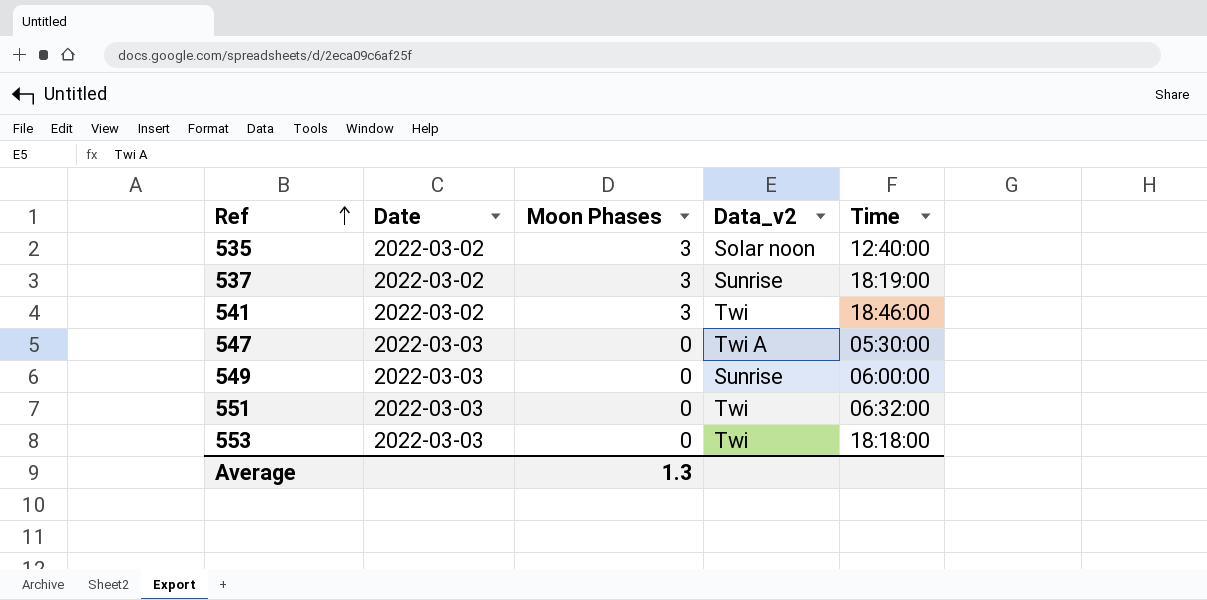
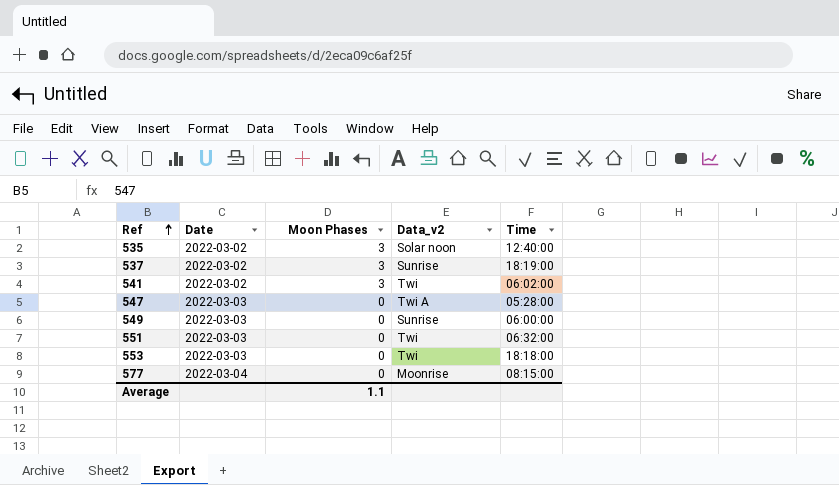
541 | Time: 18:46:00 -> 06:02:00
547 | Time: 05:30:00 -> 05:28:00
row 577: none -> 2022-03-04 | 0 | Moonrise | 08:15:00
Average | Moon Phases: 1.3 -> 1.1

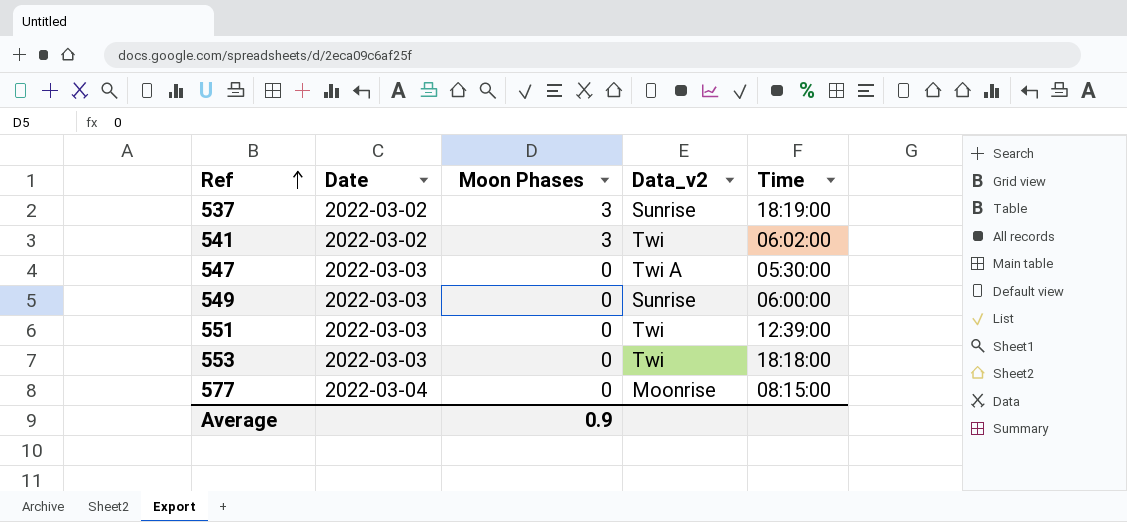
row 535: 2022-03-02 | 3 | Solar noon | 12:40:00 -> none
547 | Time: 05:28:00 -> 05:30:00
551 | Time: 06:32:00 -> 12:39:00
Average | Moon Phases: 1.1 -> 0.9

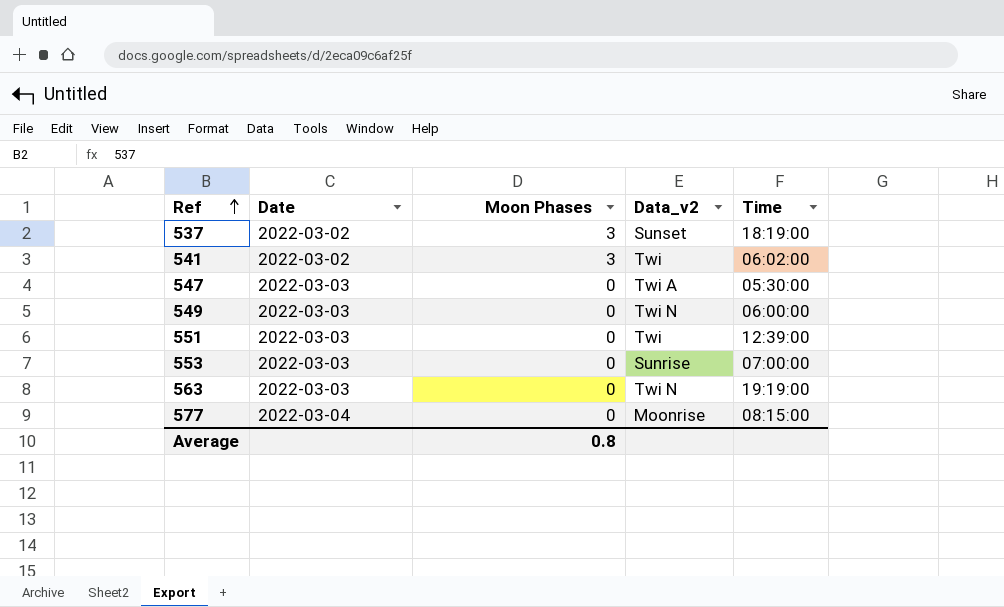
537 | Data_v2: Sunrise -> Sunset
549 | Data_v2: Sunrise -> Twi N
553 | Data_v2: Twi -> Sunrise
553 | Time: 18:18:00 -> 07:00:00
row 563: none -> 2022-03-03 | 0 | Twi N | 19:19:00
Average | Moon Phases: 0.9 -> 0.8

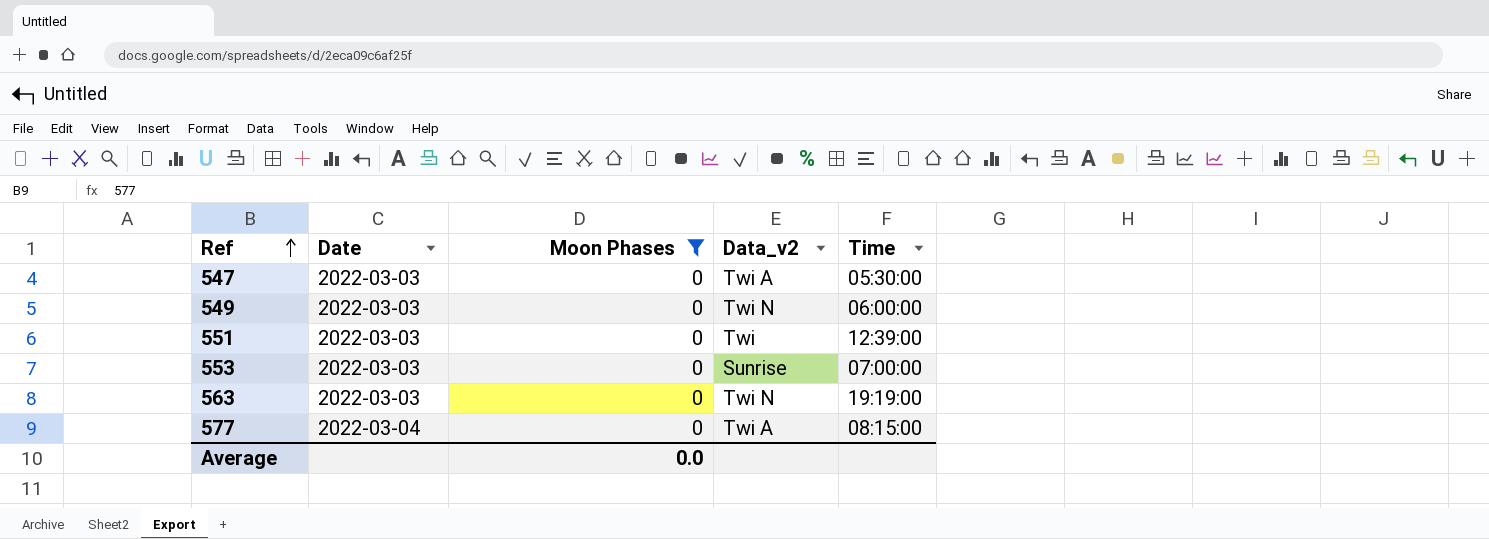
filter: none -> Moon Phases = 0
577 | Data_v2: Moonrise -> Twi A
Average | Moon Phases: 0.8 -> 0.0

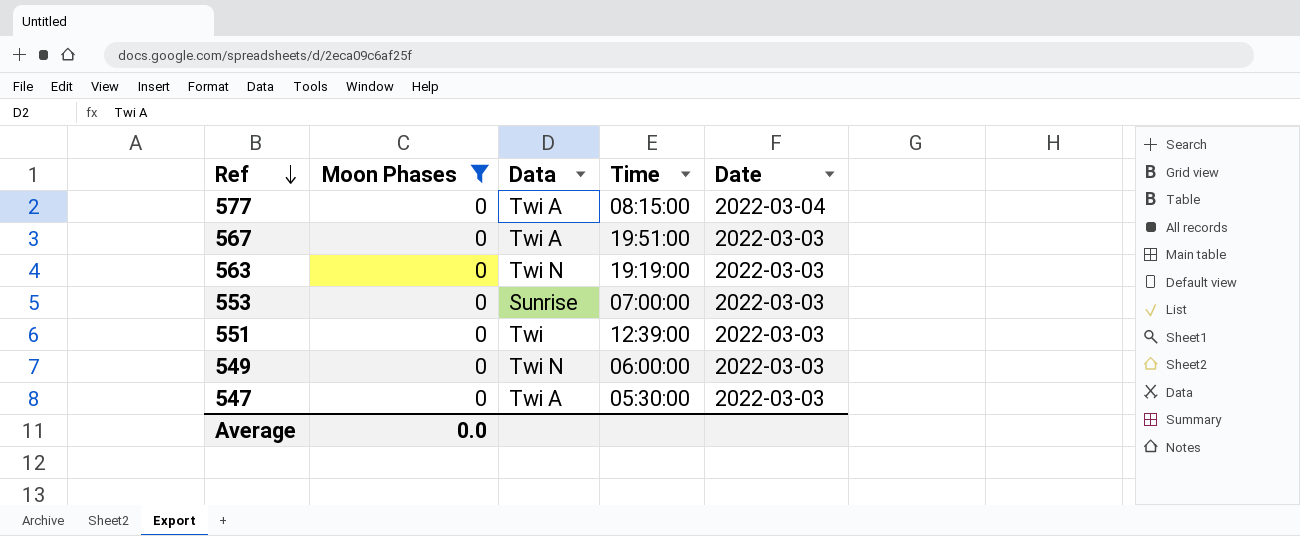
row order: Ref ascending -> Ref descending
column name: Data_v2 -> Data
column Date | position: 2 -> 5
row 567: none -> 0 | Twi A | 19:51:00 | 2022-03-03

